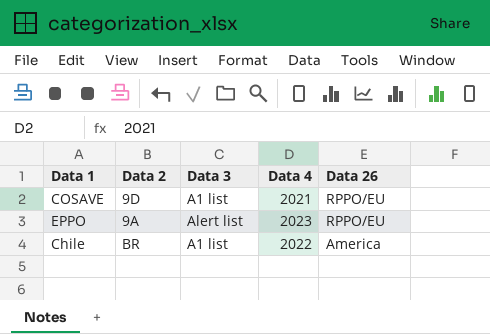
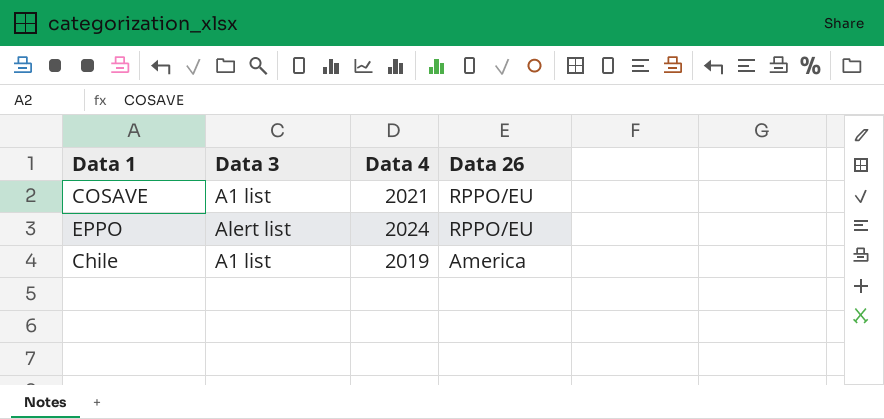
column Data 2 | position: 2 -> none
EPPO | Data 4: 2023 -> 2024
Chile | Data 4: 2022 -> 2019

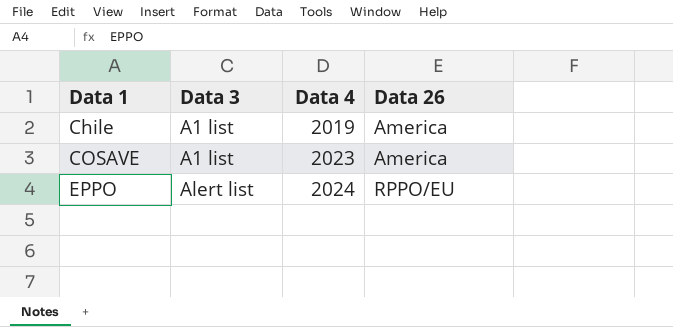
row order: Data 26 descending -> Data 1 ascending
COSAVE | Data 4: 2021 -> 2023
COSAVE | Data 26: RPPO/EU -> America

